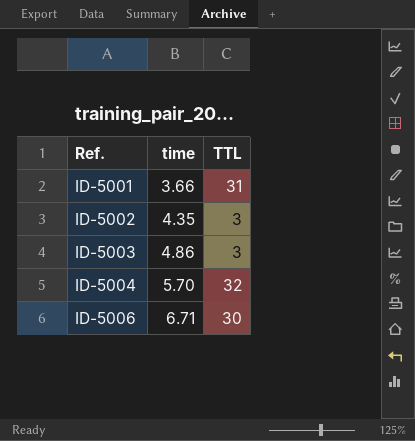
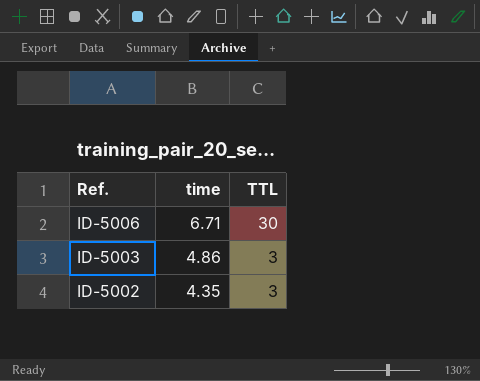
row order: Ref. ascending -> Ref. descending
row ID-5001: 3.66 | 31 -> none
row ID-5004: 5.70 | 32 -> none

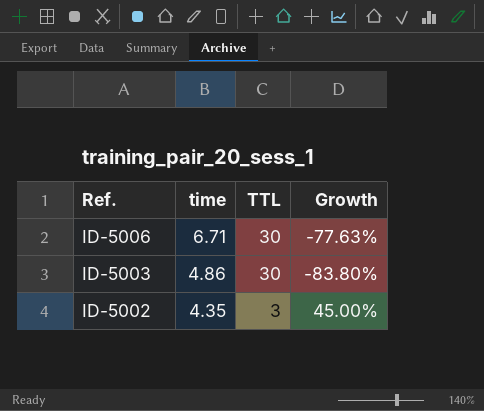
column Growth | formula: none -> ([time] - [TTL]) / [TTL]
ID-5003 | TTL: 3 -> 30

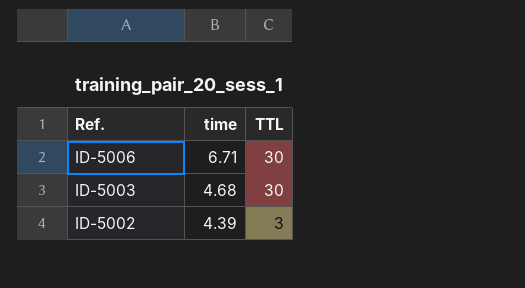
column Growth | formula: ([time] - [TTL]) / [TTL] -> none
ID-5003 | time: 4.86 -> 4.68
ID-5002 | time: 4.35 -> 4.39

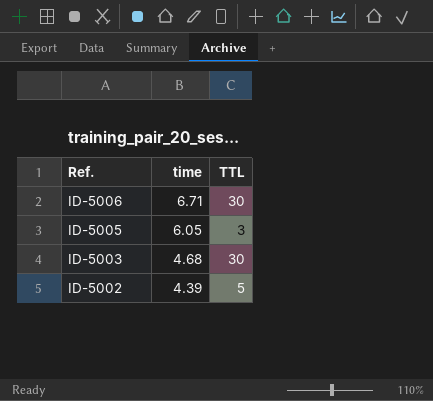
row ID-5005: none -> 6.05 | 3
ID-5002 | TTL: 3 -> 5

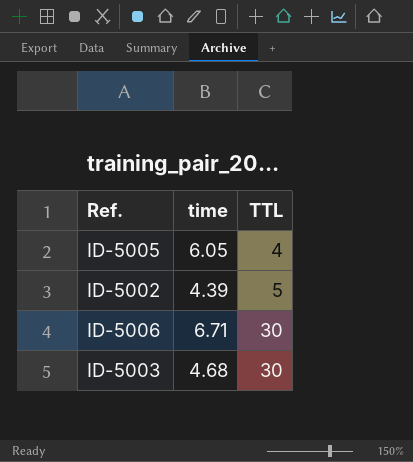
row order: Ref. descending -> TTL ascending
ID-5005 | TTL: 3 -> 4

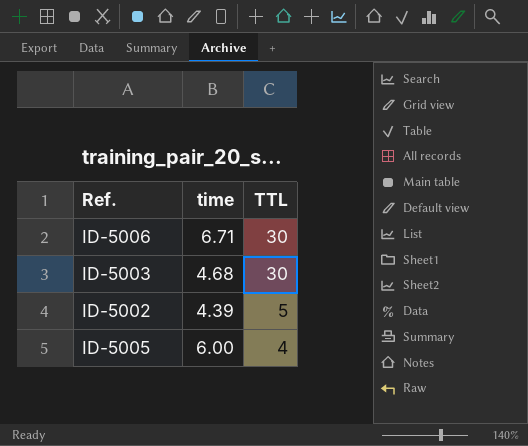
row order: TTL ascending -> TTL descending
ID-5005 | time: 6.05 -> 6.00

